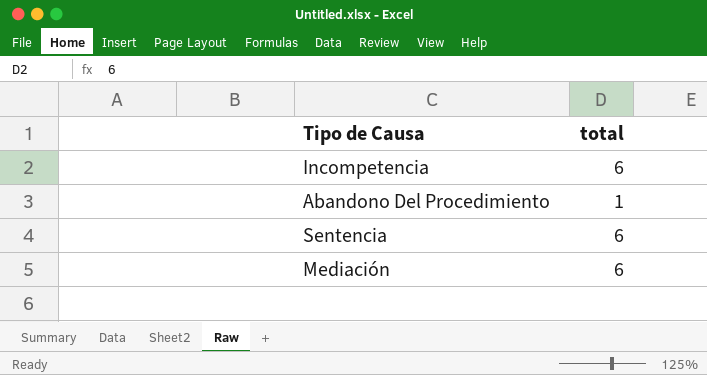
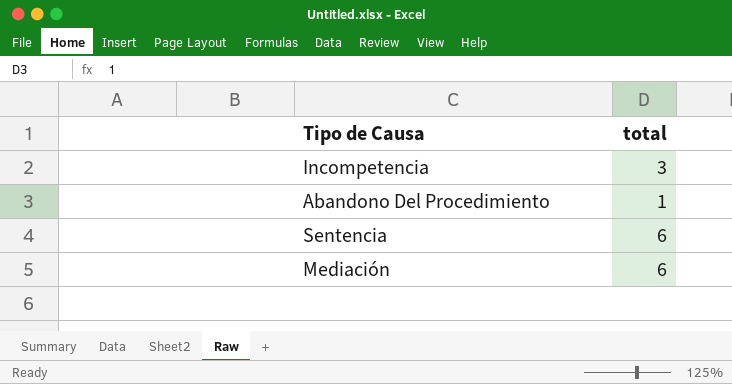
Incompetencia | total: 6 -> 3

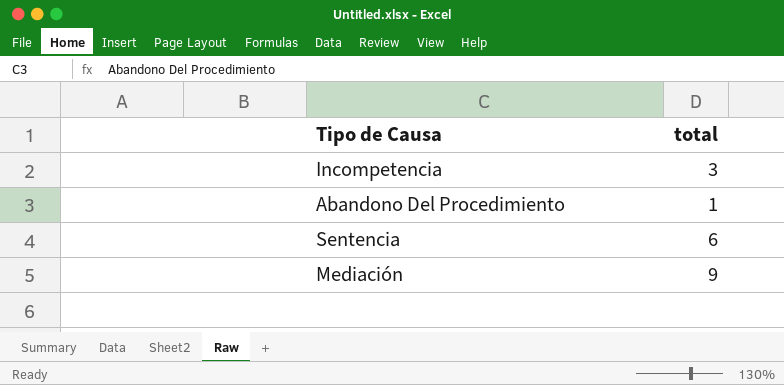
Mediación | total: 6 -> 9

